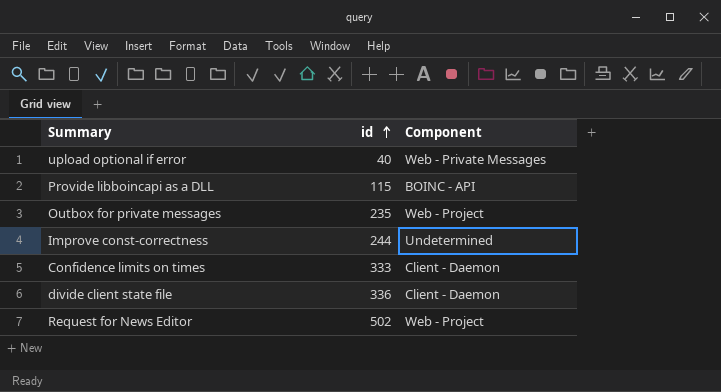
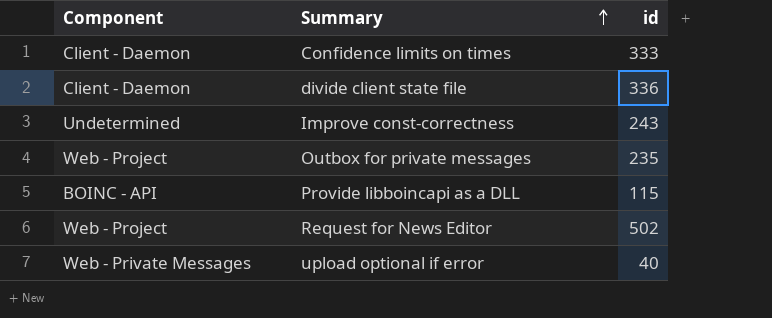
row order: id ascending -> Summary ascending
column Component | position: 3 -> 1
Improve const-correctness | id: 244 -> 243

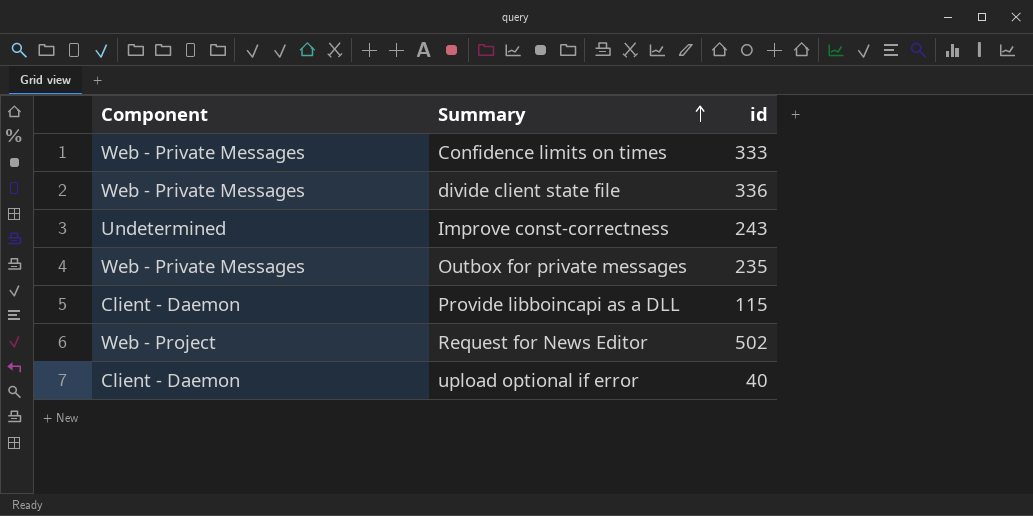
Confidence limits on times | Component: Client - Daemon -> Web - Private Messages
divide client state file | Component: Client - Daemon -> Web - Private Messages
Outbox for private messages | Component: Web - Project -> Web - Private Messages
Provide libboincapi as a DLL | Component: BOINC - API -> Client - Daemon
upload optional if error | Component: Web - Private Messages -> Client - Daemon

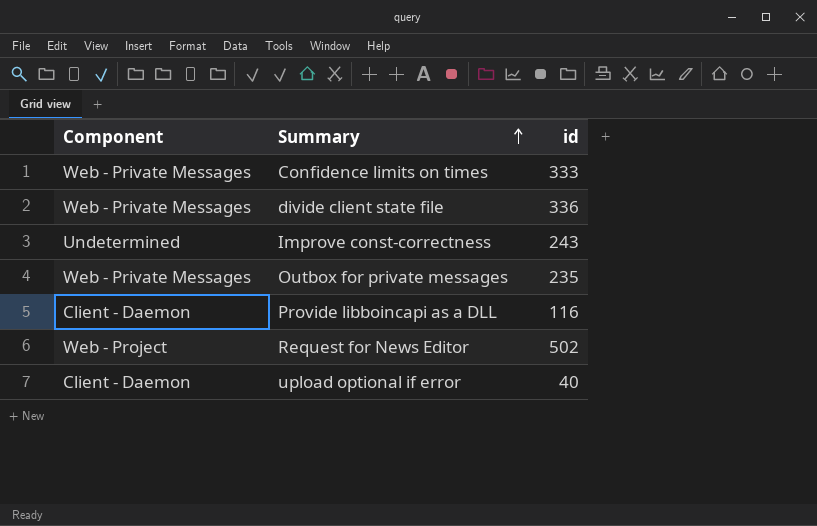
Provide libboincapi as a DLL | id: 115 -> 116

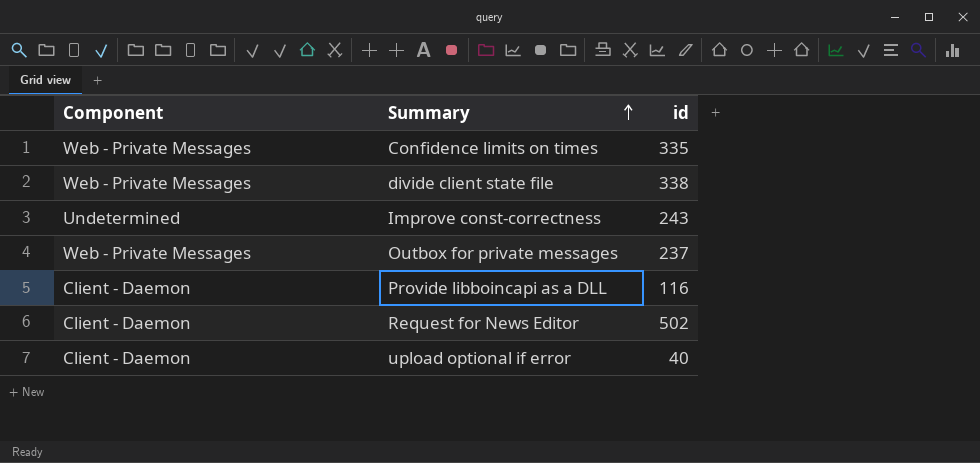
Confidence limits on times | id: 333 -> 335
divide client state file | id: 336 -> 338
Outbox for private messages | id: 235 -> 237
Request for News Editor | Component: Web - Project -> Client - Daemon

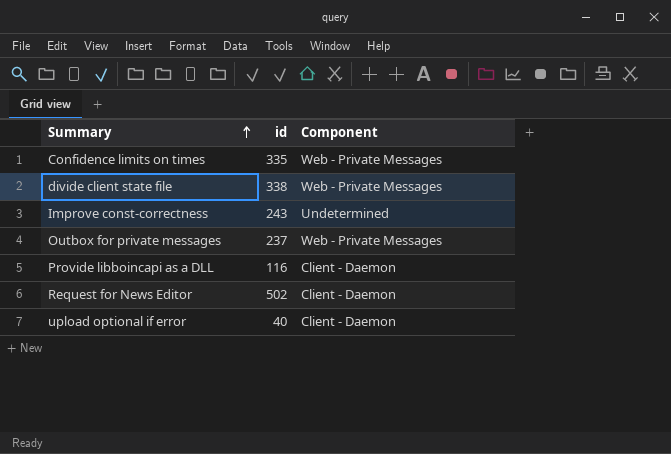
column Component | position: 1 -> 3

